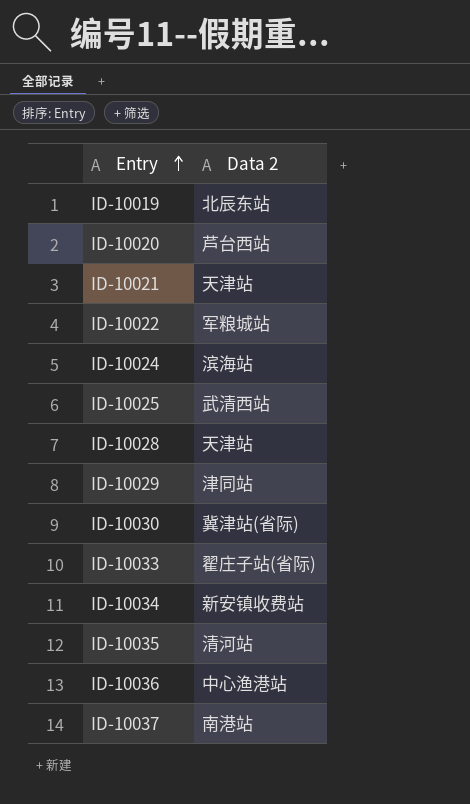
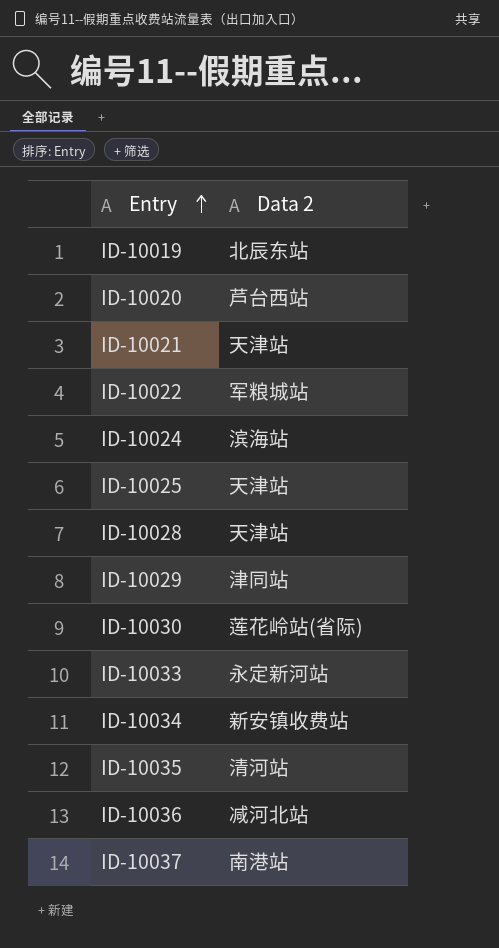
ID-10025 | Data 2: 武清西站 -> 天津站
ID-10030 | Data 2: 冀津站(省际) -> 莲花岭站(省际)
ID-10033 | Data 2: 翟庄子站(省际) -> 永定新河站
ID-10036 | Data 2: 中心渔港站 -> 减河北站

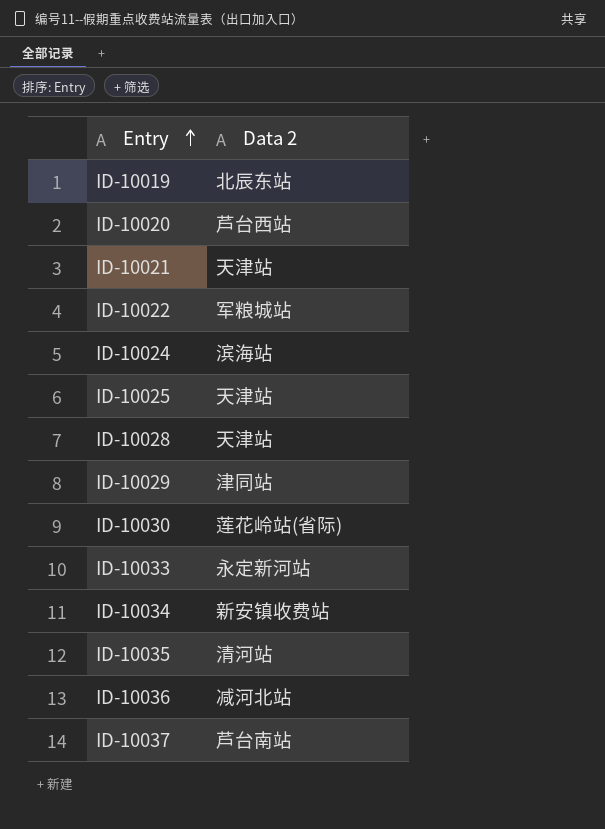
ID-10037 | Data 2: 南港站 -> 芦台南站

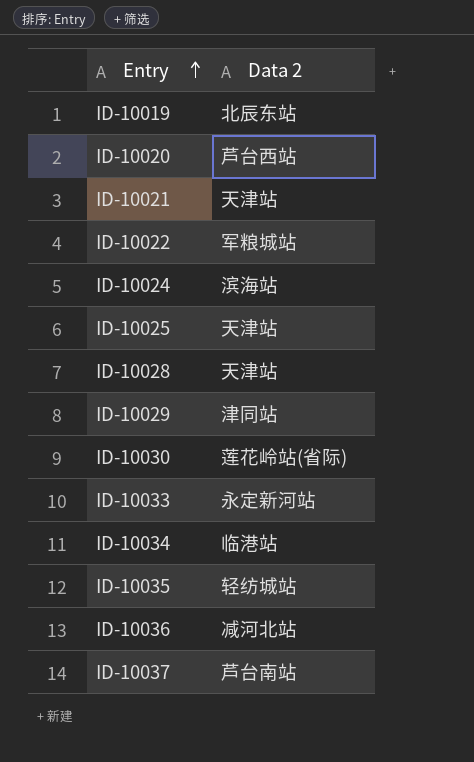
ID-10034 | Data 2: 新安镇收费站 -> 临港站
ID-10035 | Data 2: 清河站 -> 轻纺城站

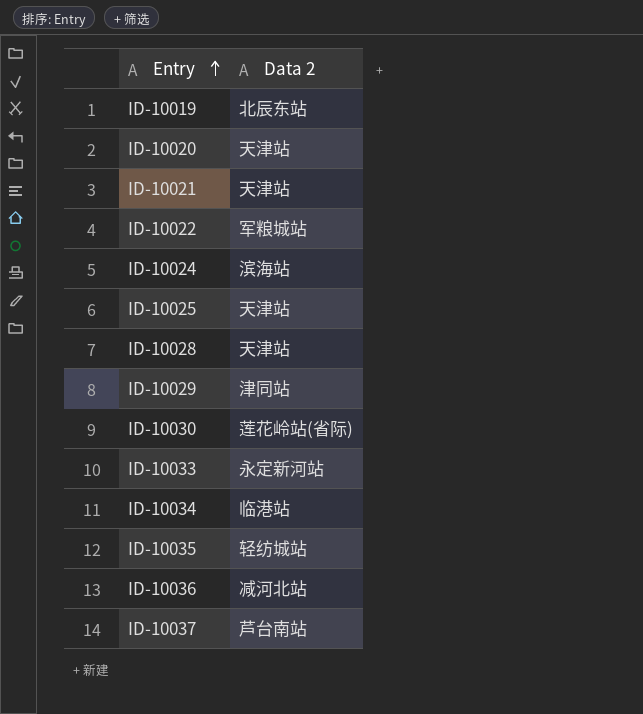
ID-10020 | Data 2: 芦台西站 -> 天津站

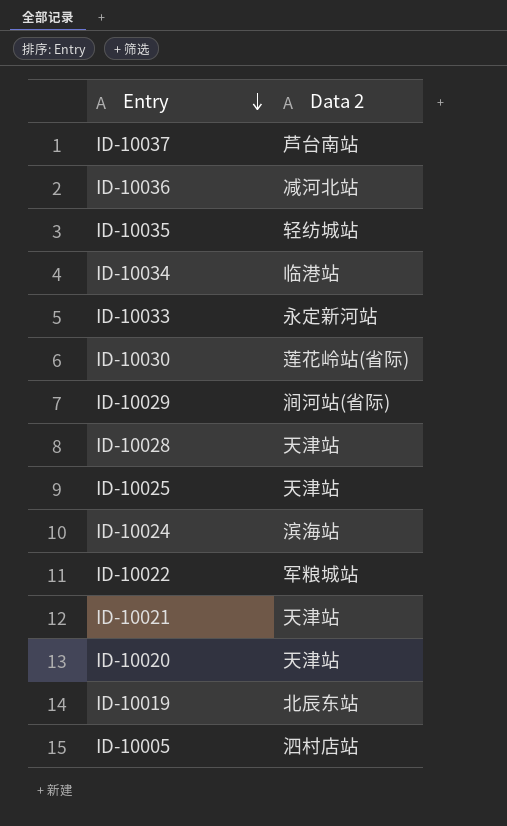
row order: Entry ascending -> Entry descending
ID-10029 | Data 2: 津同站 -> 涧河站(省际)
row ID-10005: none -> 泗村店站

